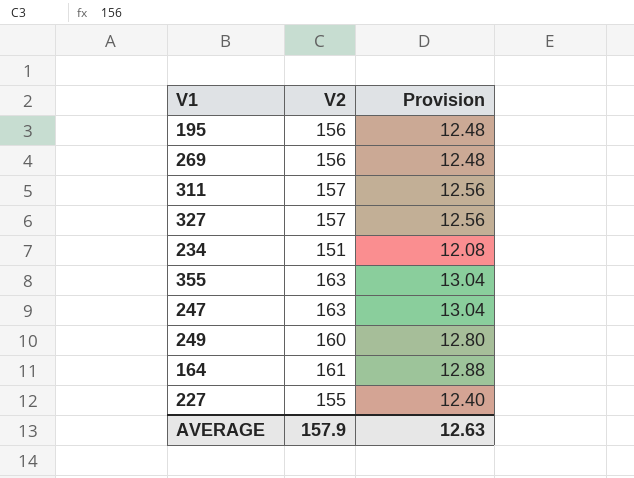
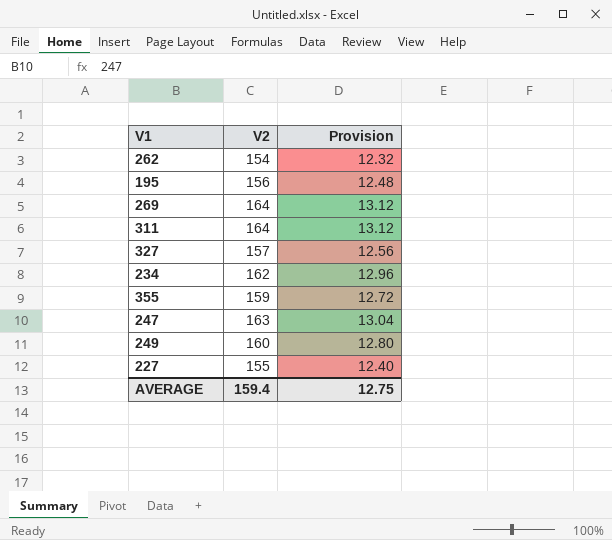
row 164: 161 | 12.88 -> none
row 262: none -> 154 | 12.32
269 | V2: 156 -> 164
269 | Provision: 12.48 -> 13.12
311 | V2: 157 -> 164
311 | Provision: 12.56 -> 13.12
234 | V2: 151 -> 162
234 | Provision: 12.08 -> 12.96
355 | V2: 163 -> 159
355 | Provision: 13.04 -> 12.72
AVERAGE | V2: 157.9 -> 159.4
AVERAGE | Provision: 12.63 -> 12.75

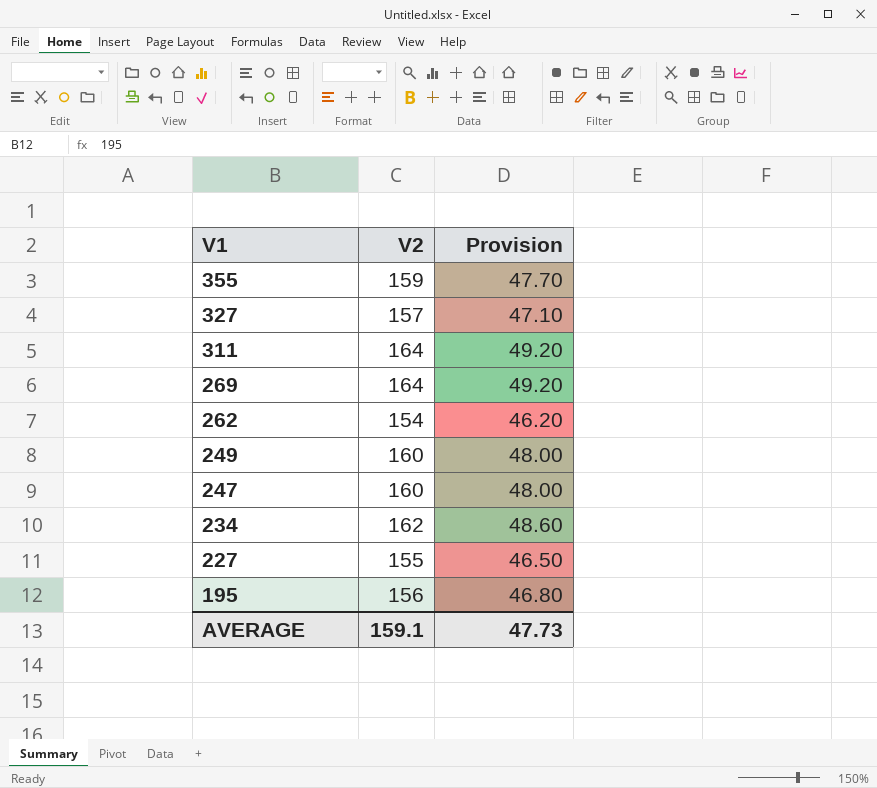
row order: none -> V1 descending
column Provision | formula: [V2] * 0.08 -> [V2] * 0.3
247 | V2: 163 -> 160
AVERAGE | V2: 159.4 -> 159.1
AVERAGE | Provision: 12.75 -> 47.73

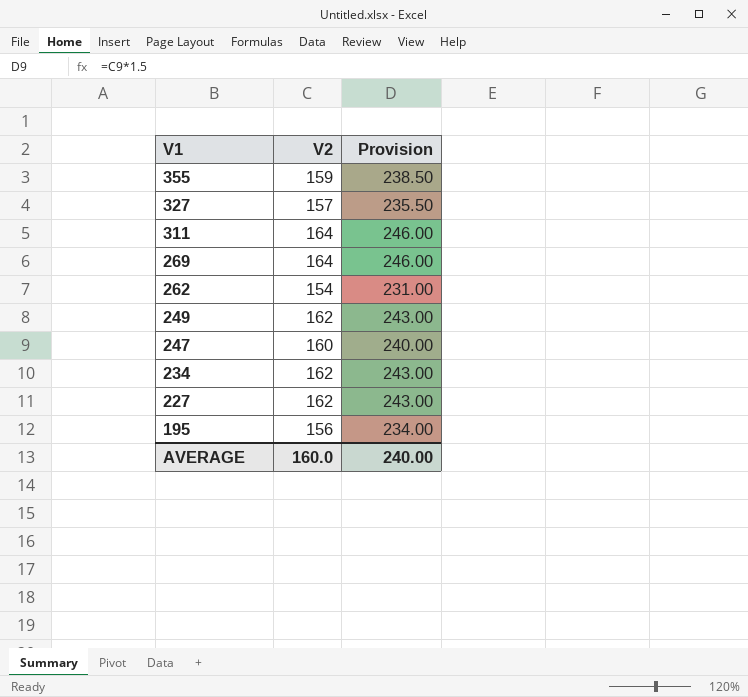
column Provision | formula: [V2] * 0.3 -> [V2] * 1.5
249 | V2: 160 -> 162
227 | V2: 155 -> 162
AVERAGE | V2: 159.1 -> 160.0
AVERAGE | Provision: 47.73 -> 240.00

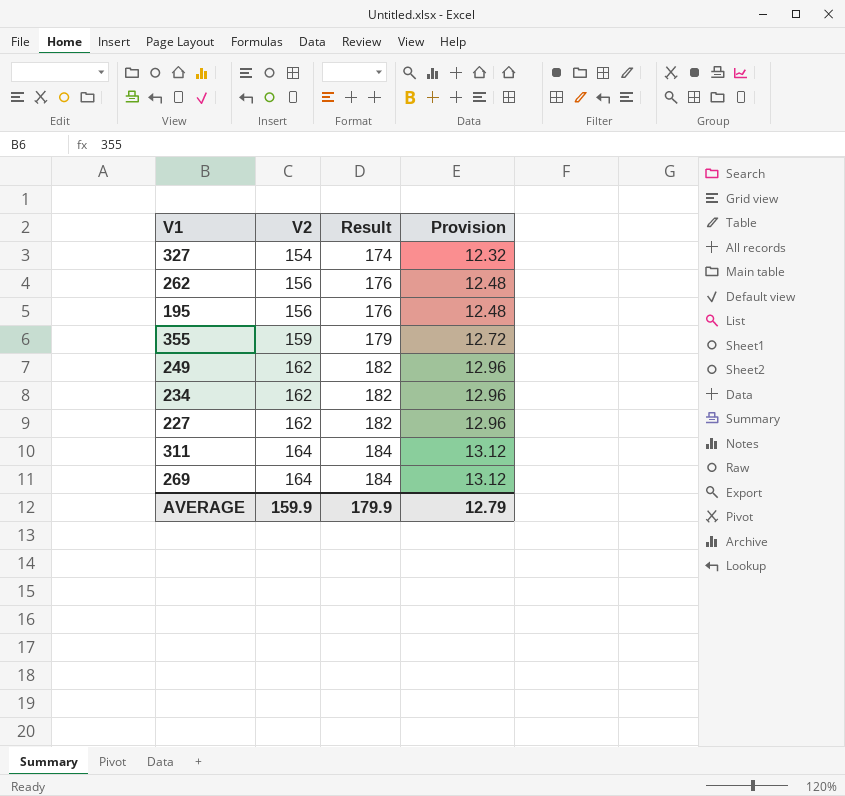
row order: V1 descending -> V2 ascending
column Result | formula: none -> [V2] + 20
column Provision | formula: [V2] * 1.5 -> [V2] * 0.08
row 247: 160 | 240.00 -> none
327 | V2: 157 -> 154
262 | V2: 154 -> 156
AVERAGE | V2: 160.0 -> 159.9
AVERAGE | Provision: 240.00 -> 12.79

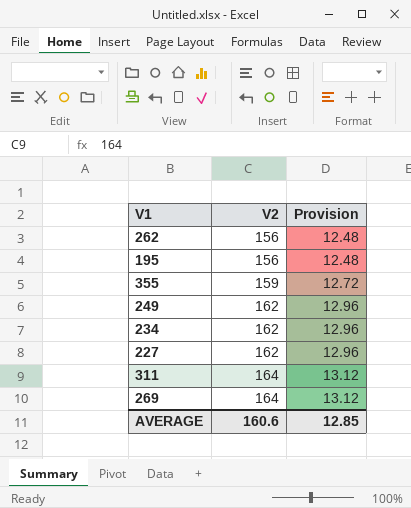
column Result | formula: [V2] + 20 -> none
row 327: 154 | 174 | 12.32 -> none
AVERAGE | V2: 159.9 -> 160.6
AVERAGE | Provision: 12.79 -> 12.85

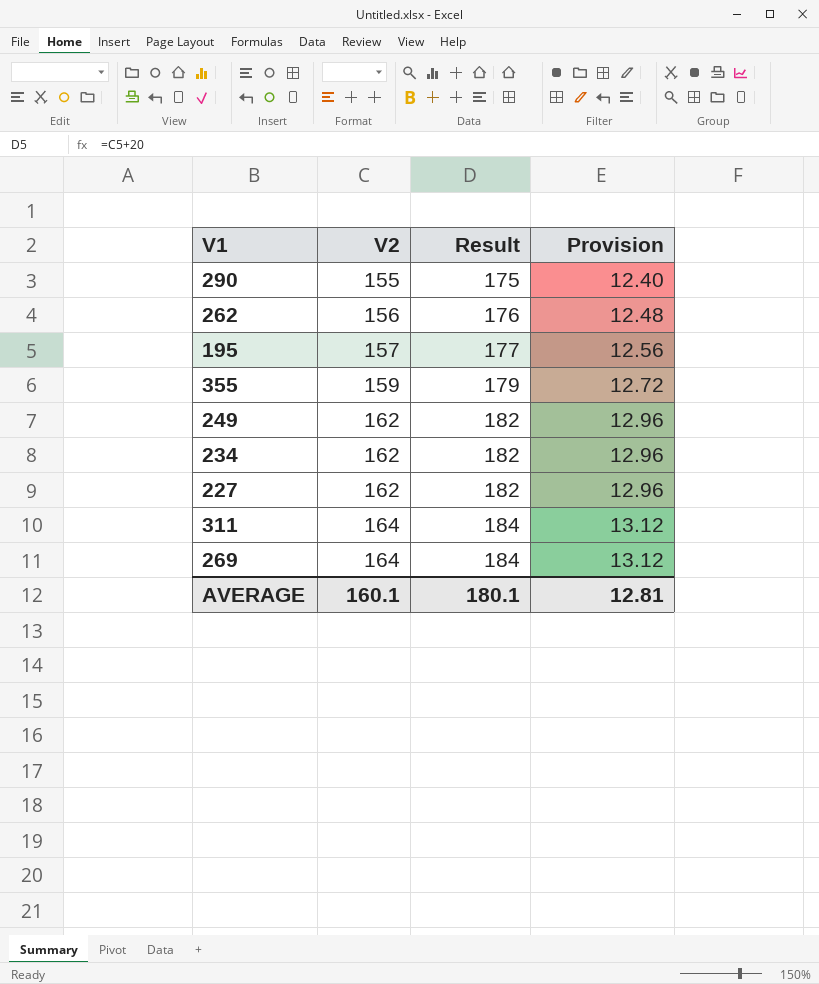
column Result | formula: none -> [V2] + 20
row 290: none -> 155 | 175 | 12.40
195 | V2: 156 -> 157
195 | Provision: 12.48 -> 12.56
AVERAGE | V2: 160.6 -> 160.1
AVERAGE | Provision: 12.85 -> 12.81

